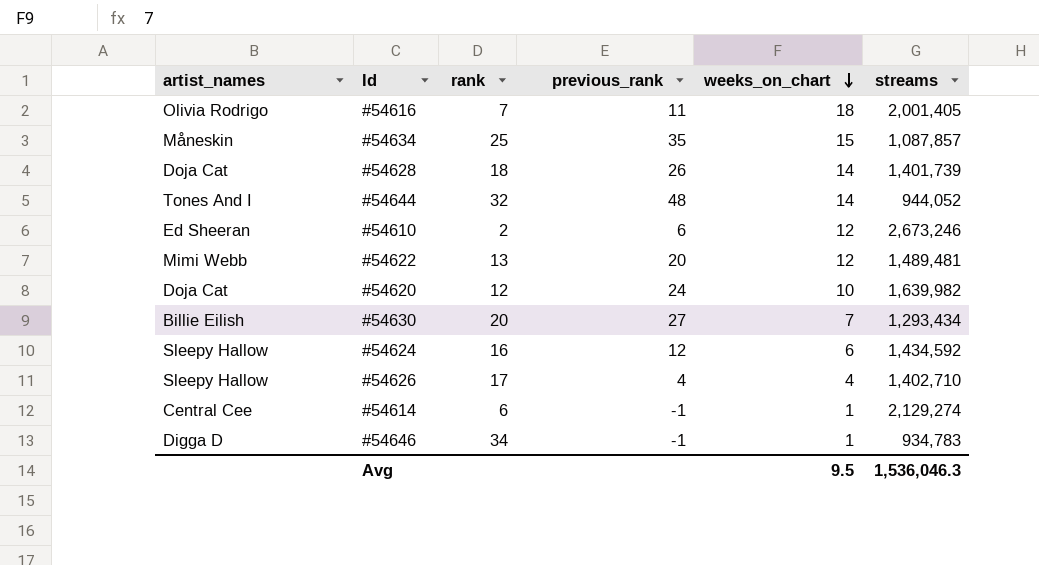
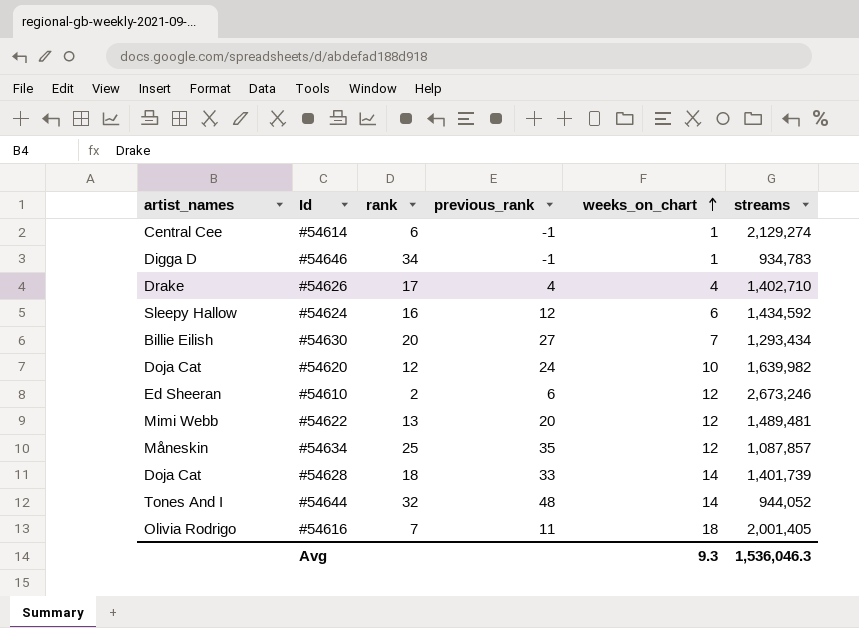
row order: weeks_on_chart descending -> weeks_on_chart ascending
#54626 | artist_names: Sleepy Hallow -> Drake
#54634 | weeks_on_chart: 15 -> 12
#54628 | previous_rank: 26 -> 33
Avg | weeks_on_chart: 9.5 -> 9.3

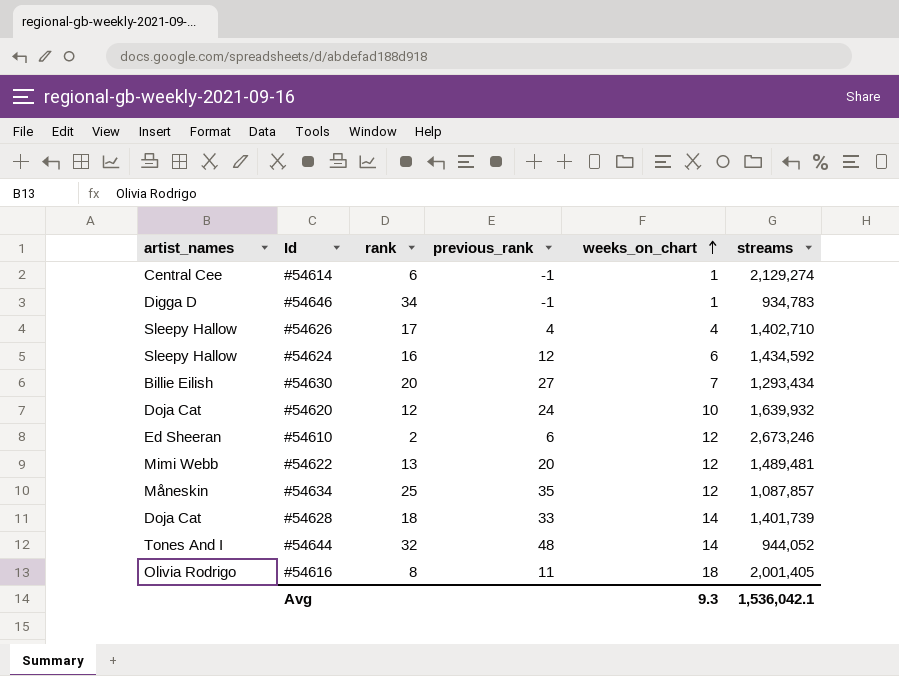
#54626 | artist_names: Drake -> Sleepy Hallow
#54620 | streams: 1,639,982 -> 1,639,932
#54616 | rank: 7 -> 8
Avg | streams: 1,536,046.3 -> 1,536,042.1

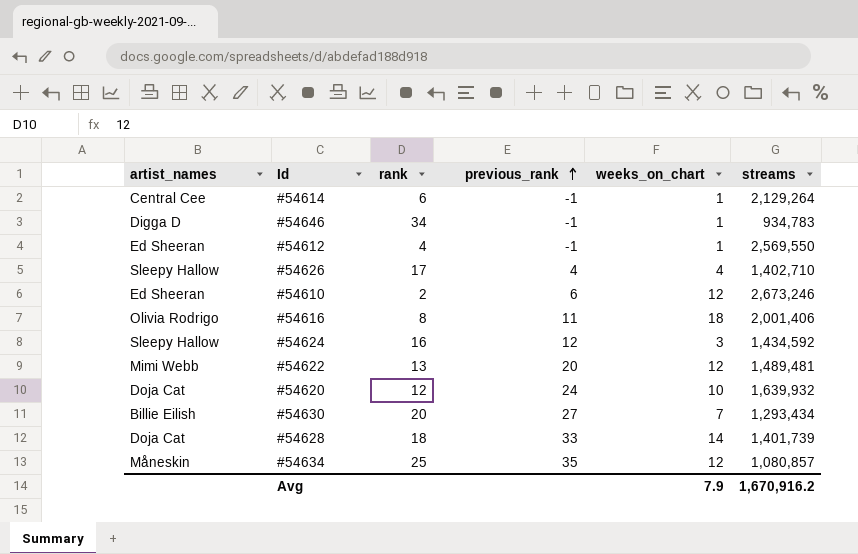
row order: weeks_on_chart ascending -> previous_rank ascending
row #54644: Tones And I | 32 | 48 | 14 | 944,052 -> none
#54614 | streams: 2,129,274 -> 2,129,264
row #54612: none -> Ed Sheeran | 4 | -1 | 1 | 2,569,550
#54616 | streams: 2,001,405 -> 2,001,406
#54624 | weeks_on_chart: 6 -> 3
#54634 | streams: 1,087,857 -> 1,080,857
Avg | weeks_on_chart: 9.3 -> 7.9
Avg | streams: 1,536,042.1 -> 1,670,916.2

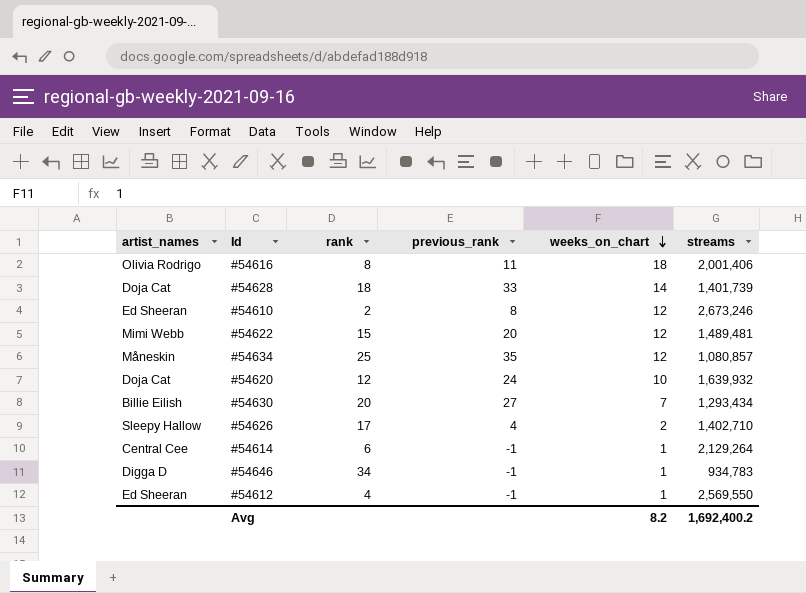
row order: previous_rank ascending -> weeks_on_chart descending
row #54624: Sleepy Hallow | 16 | 12 | 3 | 1,434,592 -> none
#54610 | previous_rank: 6 -> 8
#54622 | rank: 13 -> 15
#54626 | weeks_on_chart: 4 -> 2
Avg | weeks_on_chart: 7.9 -> 8.2
Avg | streams: 1,670,916.2 -> 1,692,400.2

